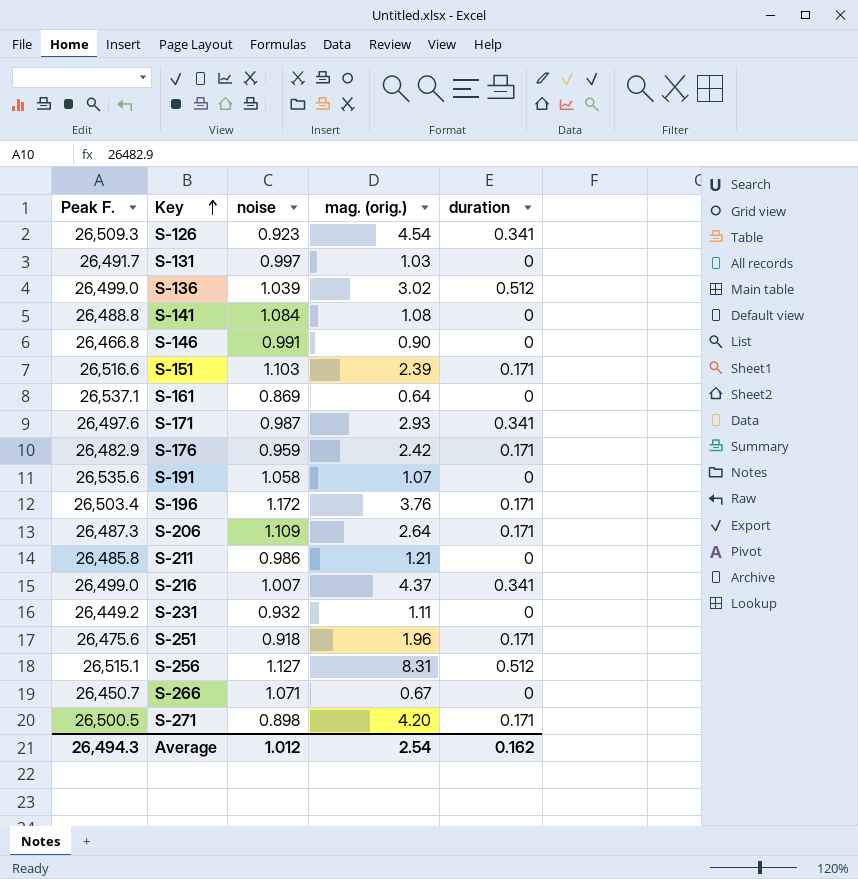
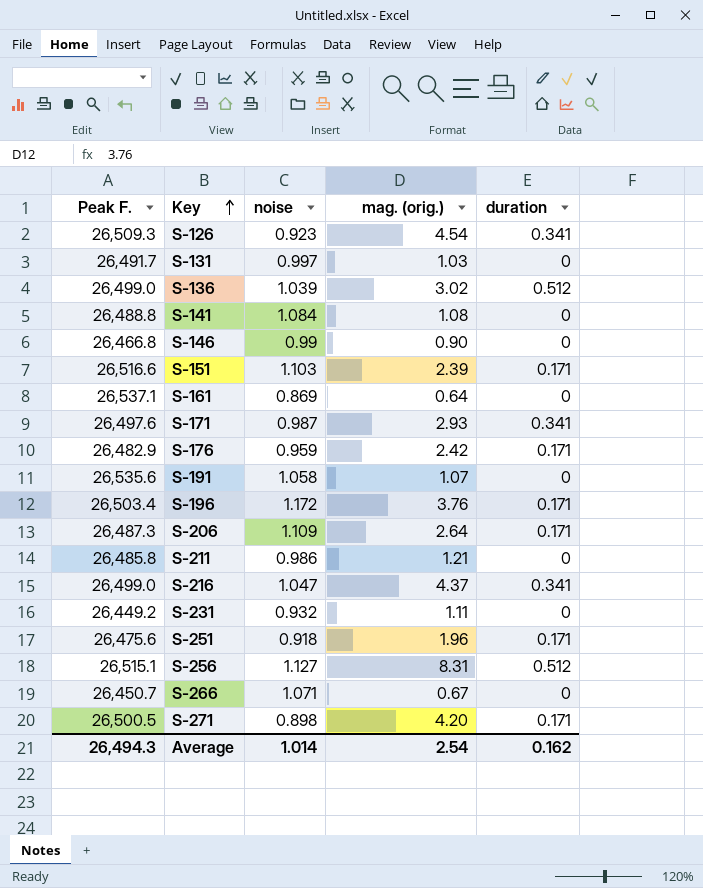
S-146 | noise: 0.991 -> 0.99
S-216 | noise: 1.007 -> 1.047
Average | noise: 1.012 -> 1.014

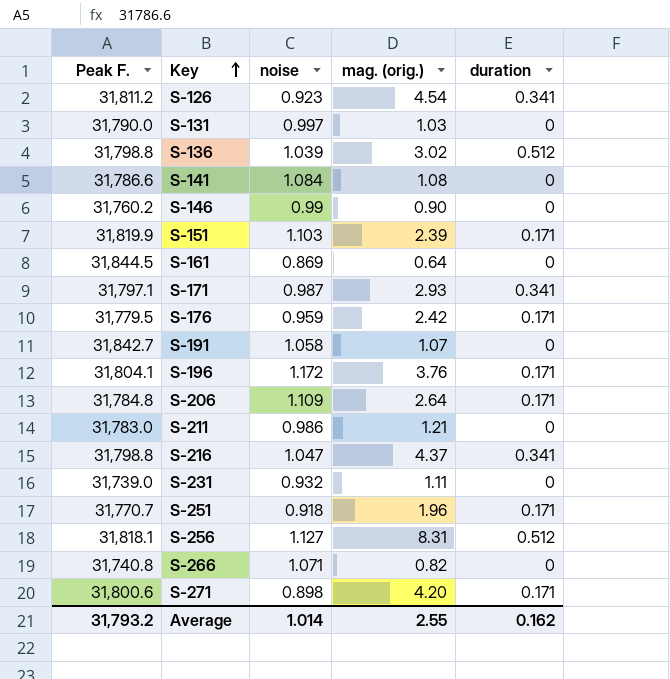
S-126 | Peak F.: 26,509.3 -> 31,811.2
S-131 | Peak F.: 26,491.7 -> 31,790.0
S-136 | Peak F.: 26,499.0 -> 31,798.8
S-141 | Peak F.: 26,488.8 -> 31,786.6
S-146 | Peak F.: 26,466.8 -> 31,760.2
S-151 | Peak F.: 26,516.6 -> 31,819.9
S-161 | Peak F.: 26,537.1 -> 31,844.5
S-171 | Peak F.: 26,497.6 -> 31,797.1
S-176 | Peak F.: 26,482.9 -> 31,779.5
S-191 | Peak F.: 26,535.6 -> 31,842.7
S-196 | Peak F.: 26,503.4 -> 31,804.1
S-206 | Peak F.: 26,487.3 -> 31,784.8
S-211 | Peak F.: 26,485.8 -> 31,783.0
S-216 | Peak F.: 26,499.0 -> 31,798.8
S-231 | Peak F.: 26,449.2 -> 31,739.0
S-251 | Peak F.: 26,475.6 -> 31,770.7
S-256 | Peak F.: 26,515.1 -> 31,818.1
S-266 | Peak F.: 26,450.7 -> 31,740.8
S-266 | mag. (orig.): 0.67 -> 0.82
S-271 | Peak F.: 26,500.5 -> 31,800.6
Average | Peak F.: 26,494.3 -> 31,793.2
Average | mag. (orig.): 2.54 -> 2.55

